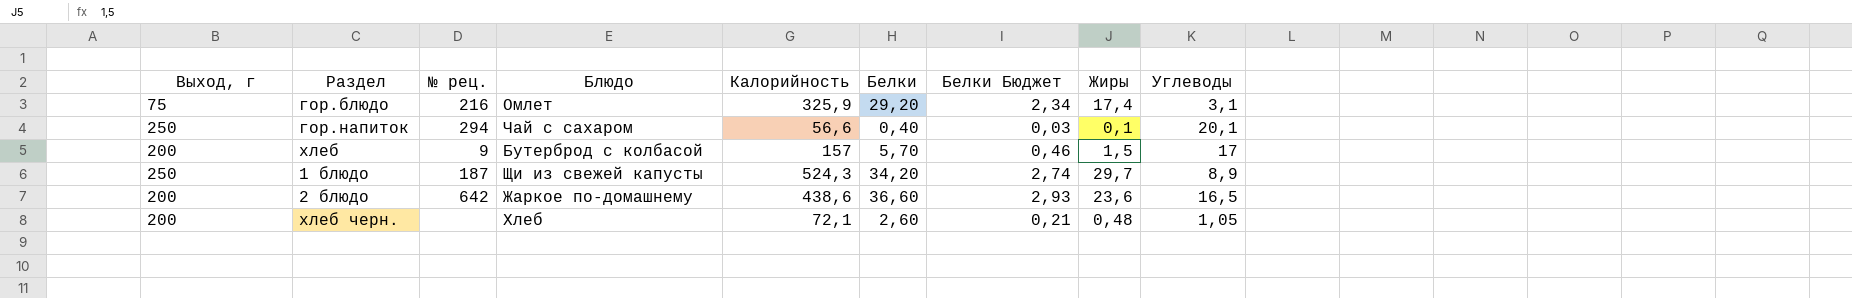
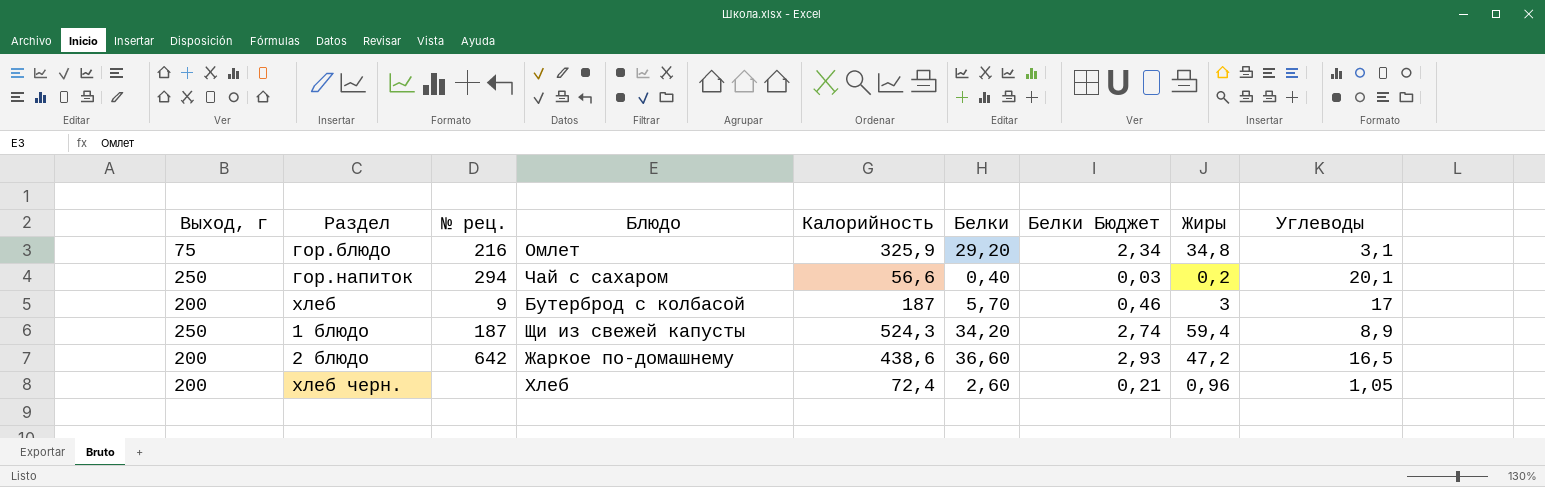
гор.блюдо | Жиры: 17,4 -> 34,8
гор.напиток | Жиры: 0,1 -> 0,2
хлеб | Калорийность: 157 -> 187
хлеб | Жиры: 1,5 -> 3
1 блюдо | Жиры: 29,7 -> 59,4
2 блюдо | Жиры: 23,6 -> 47,2
хлеб черн. | Калорийность: 72,1 -> 72,4
хлеб черн. | Жиры: 0,48 -> 0,96

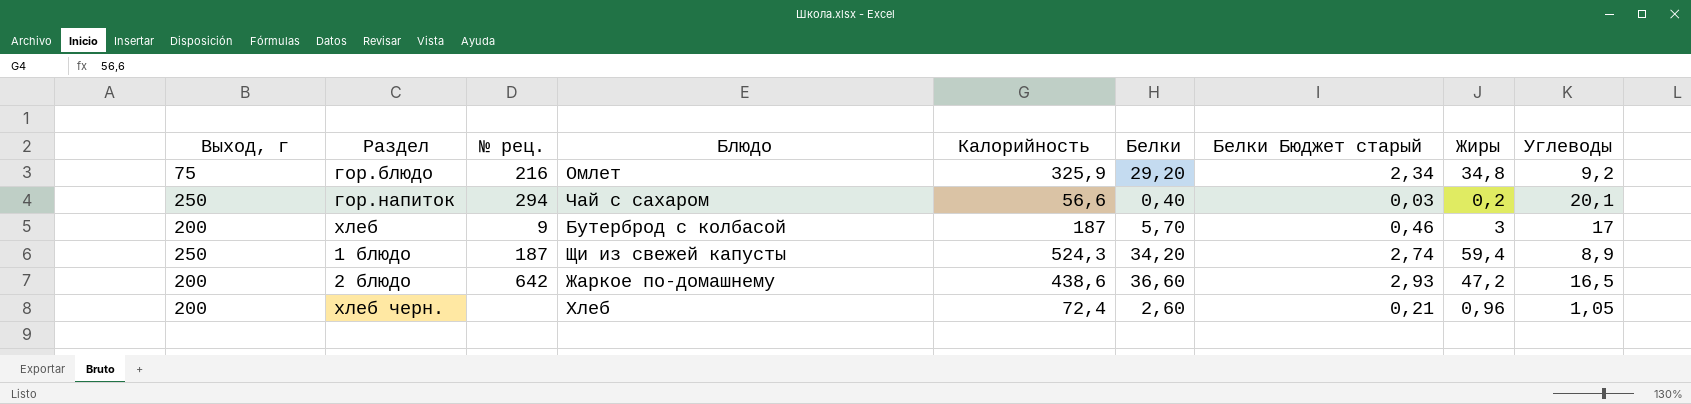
column name: Белки Бюджет -> Белки Бюджет старый
гор.блюдо | Углеводы: 3,1 -> 9,2

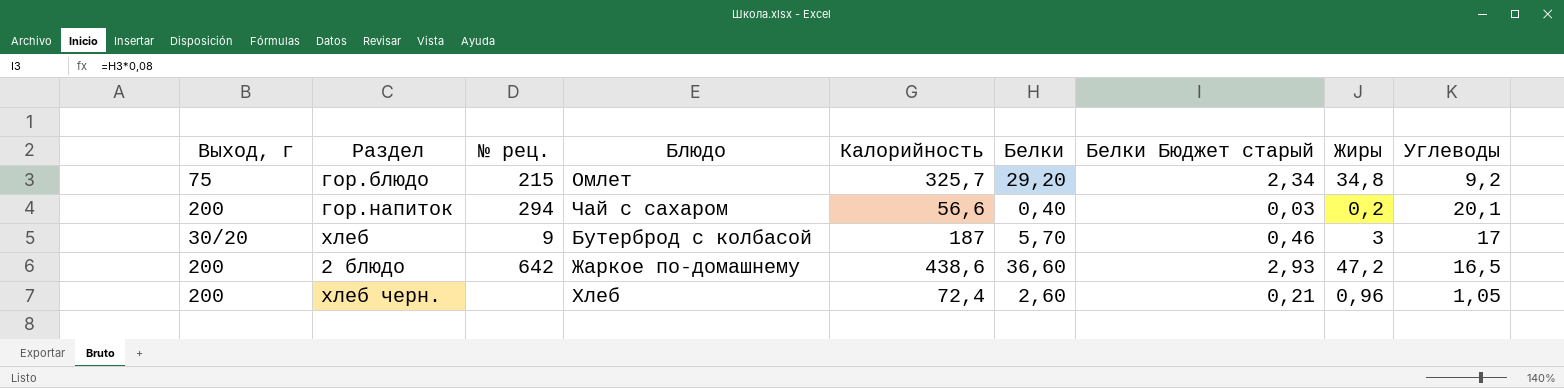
row 1 блюдо: 250 | 187 | Щи из свежей капусты | 524,3 | 34,20 | 2,74 | 59,4 | 8,9 -> none
гор.блюдо | № рец.: 216 -> 215
гор.блюдо | Калорийность: 325,9 -> 325,7
гор.напиток | Выход, г: 250 -> 200
хлеб | Выход, г: 200 -> 30/20

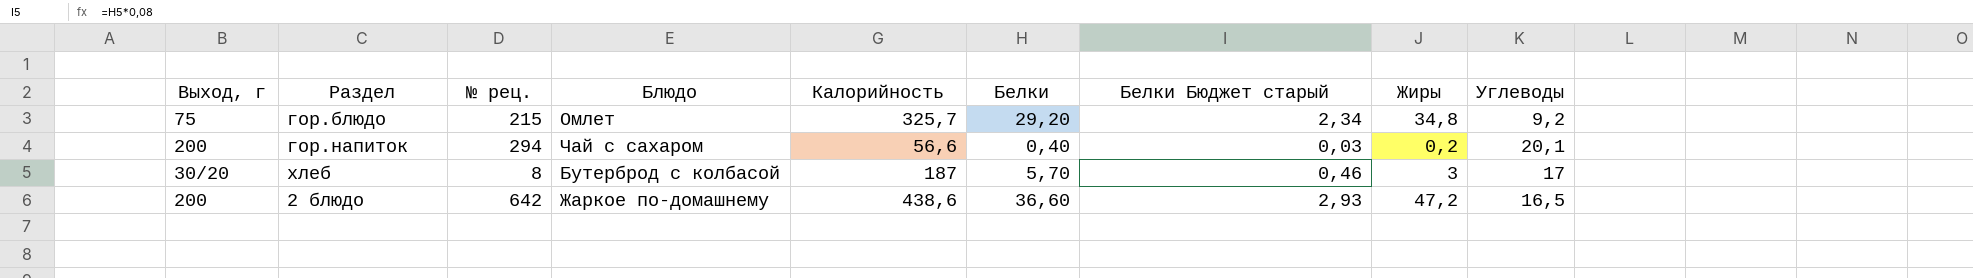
row хлеб черн.: 200 | none | Хлеб | 72,4 | 2,60 | 0,21 | 0,96 | 1,05 -> none
хлеб | № рец.: 9 -> 8

